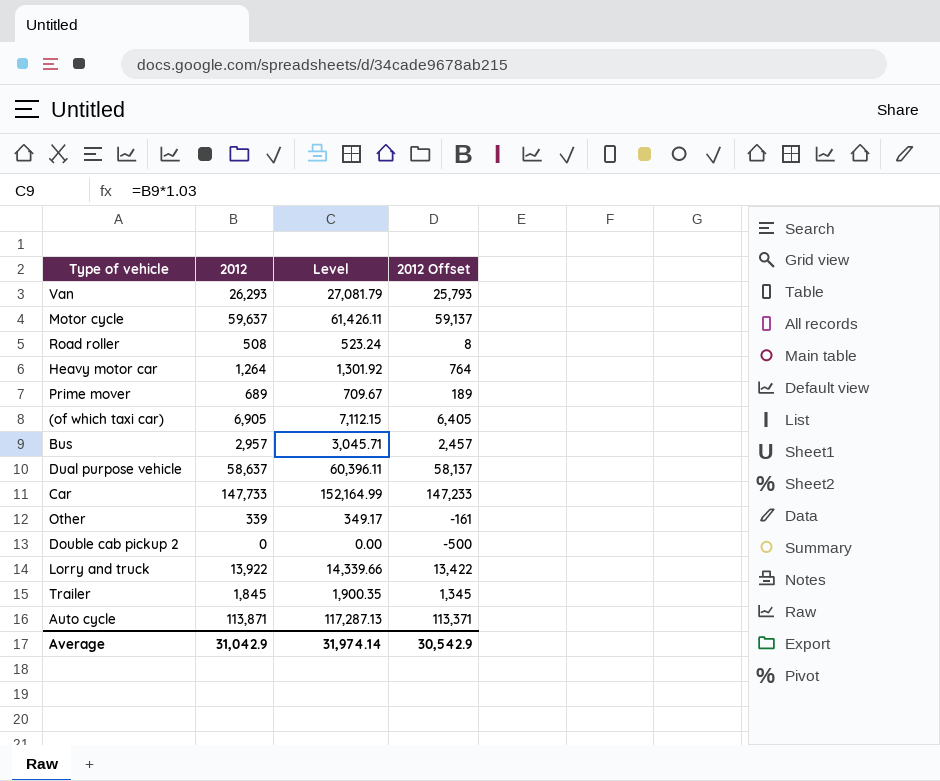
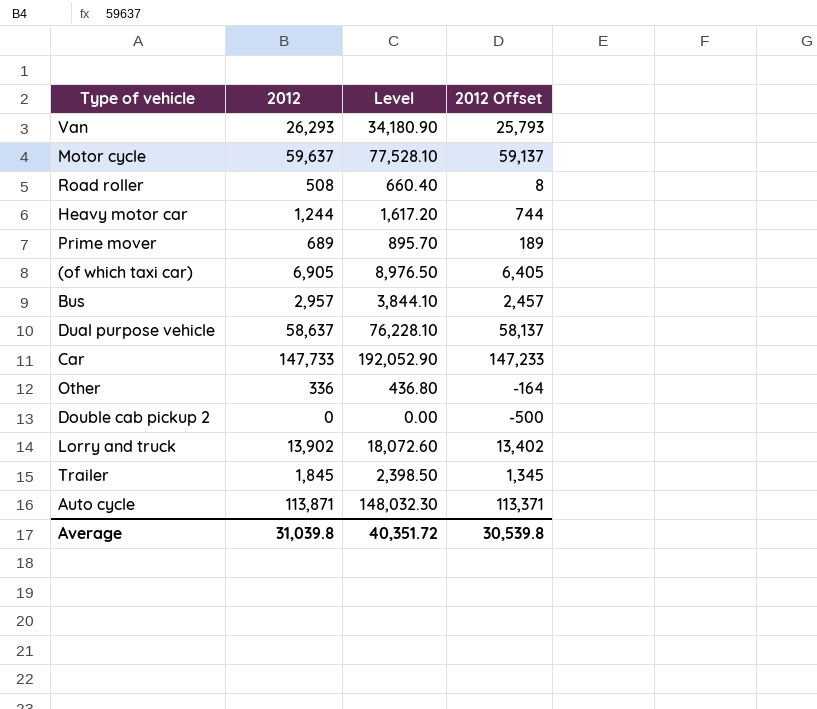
column Level | formula: [2012] * 1.03 -> [2012] * 1.3
Heavy motor car | 2012: 1,264 -> 1,244
Heavy motor car | 2012 Offset: 764 -> 744
Other | 2012: 339 -> 336
Other | 2012 Offset: -161 -> -164
Lorry and truck | 2012: 13,922 -> 13,902
Lorry and truck | 2012 Offset: 13,422 -> 13,402
Average | 2012: 31,042.9 -> 31,039.8
Average | Level: 31,974.14 -> 40,351.72
Average | 2012 Offset: 30,542.9 -> 30,539.8

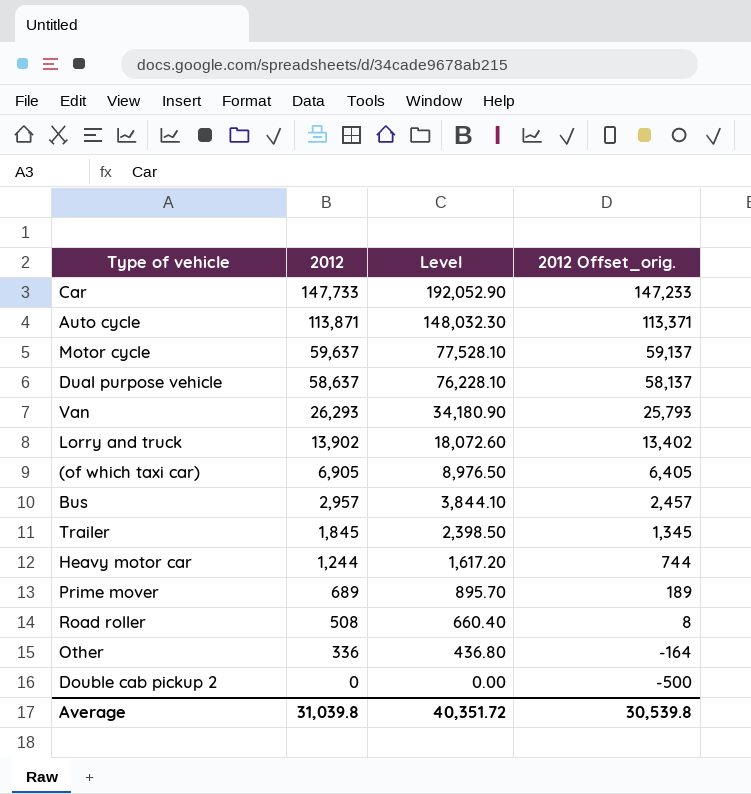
row order: none -> 2012 descending
column name: 2012 Offset -> 2012 Offset_orig.

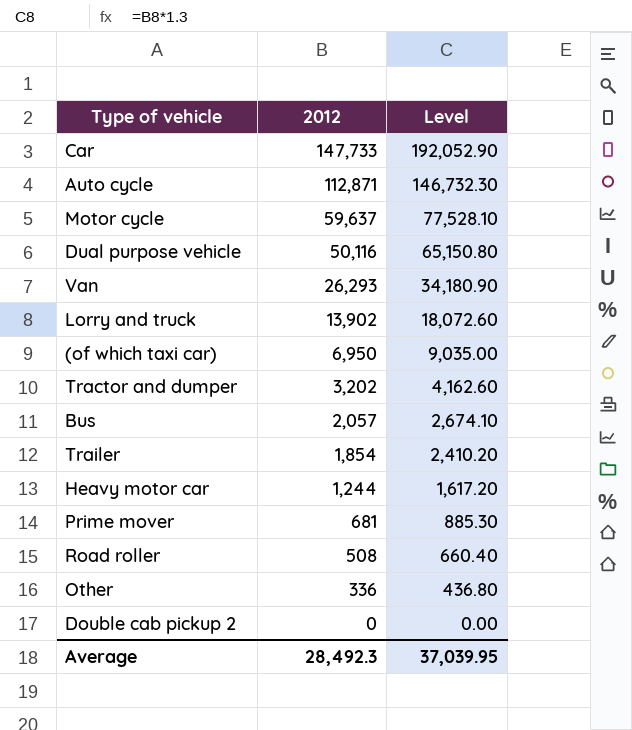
column 2012 Offset_orig. | formula: [2012] - 500 -> none
Auto cycle | 2012: 113,871 -> 112,871
Auto cycle | Level: 148,032.30 -> 146,732.30
Dual purpose vehicle | 2012: 58,637 -> 50,116
Dual purpose vehicle | Level: 76,228.10 -> 65,150.80
(of which taxi car) | 2012: 6,905 -> 6,950
(of which taxi car) | Level: 8,976.50 -> 9,035.00
row Tractor and dumper: none -> 3,202 | 4,162.60
Bus | 2012: 2,957 -> 2,057
Bus | Level: 3,844.10 -> 2,674.10
Trailer | 2012: 1,845 -> 1,854
Trailer | Level: 2,398.50 -> 2,410.20
Prime mover | 2012: 689 -> 681
Prime mover | Level: 895.70 -> 885.30
Average | 2012: 31,039.8 -> 28,492.3
Average | Level: 40,351.72 -> 37,039.95

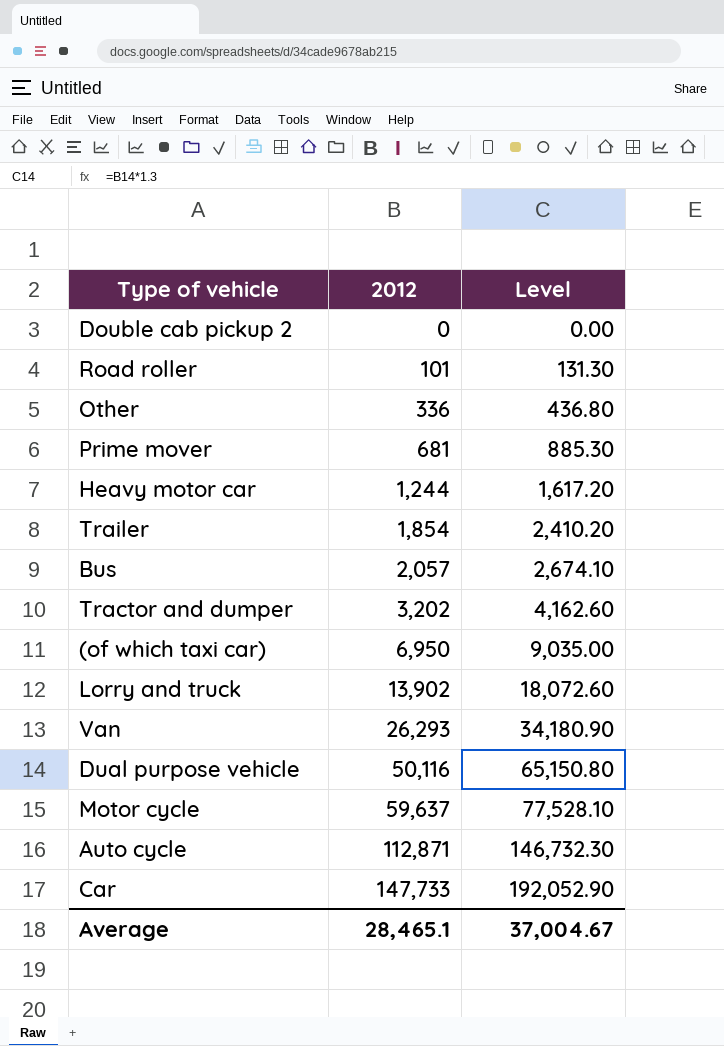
row order: 2012 descending -> 2012 ascending
Road roller | 2012: 508 -> 101
Road roller | Level: 660.40 -> 131.30
Average | 2012: 28,492.3 -> 28,465.1
Average | Level: 37,039.95 -> 37,004.67

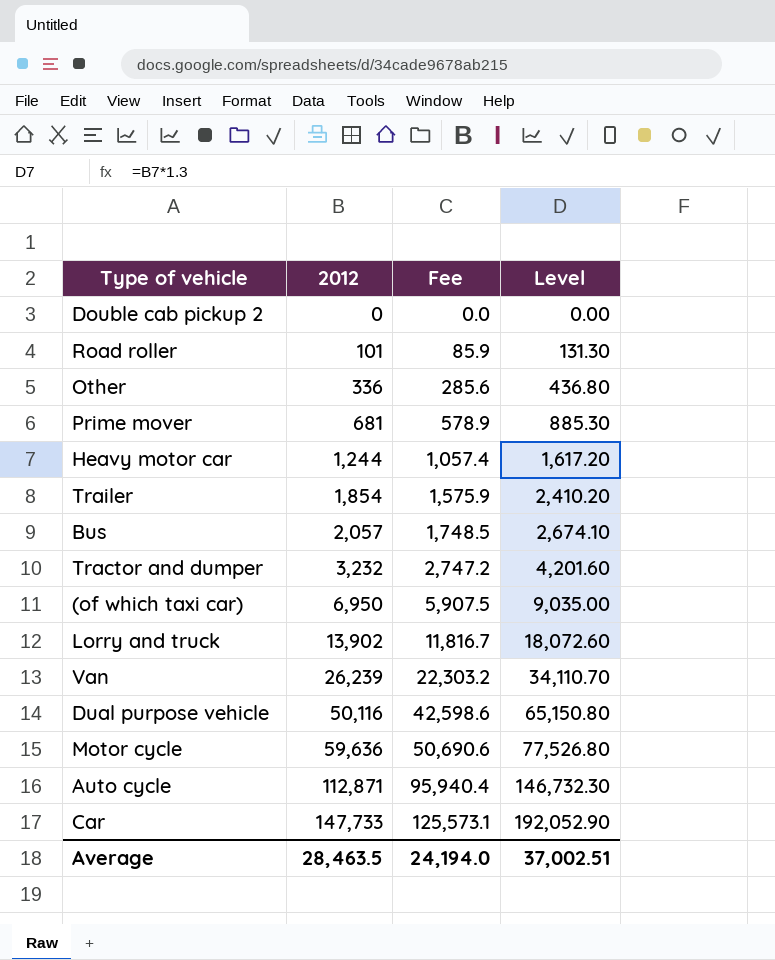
column Fee | formula: none -> [2012] * 0.85
Tractor and dumper | 2012: 3,202 -> 3,232
Tractor and dumper | Level: 4,162.60 -> 4,201.60
Van | 2012: 26,293 -> 26,239
Van | Level: 34,180.90 -> 34,110.70
Motor cycle | 2012: 59,637 -> 59,636
Motor cycle | Level: 77,528.10 -> 77,526.80
Average | 2012: 28,465.1 -> 28,463.5
Average | Level: 37,004.67 -> 37,002.51

